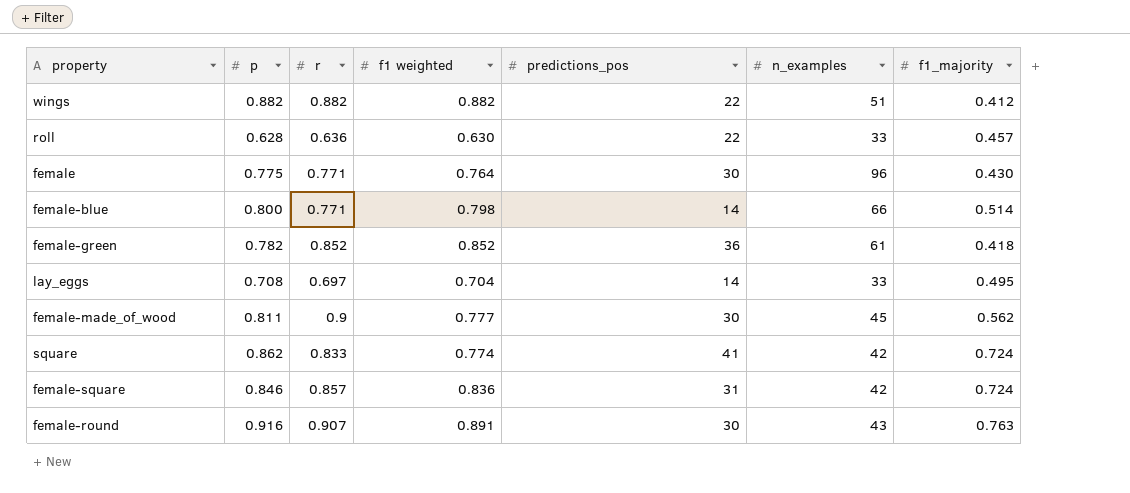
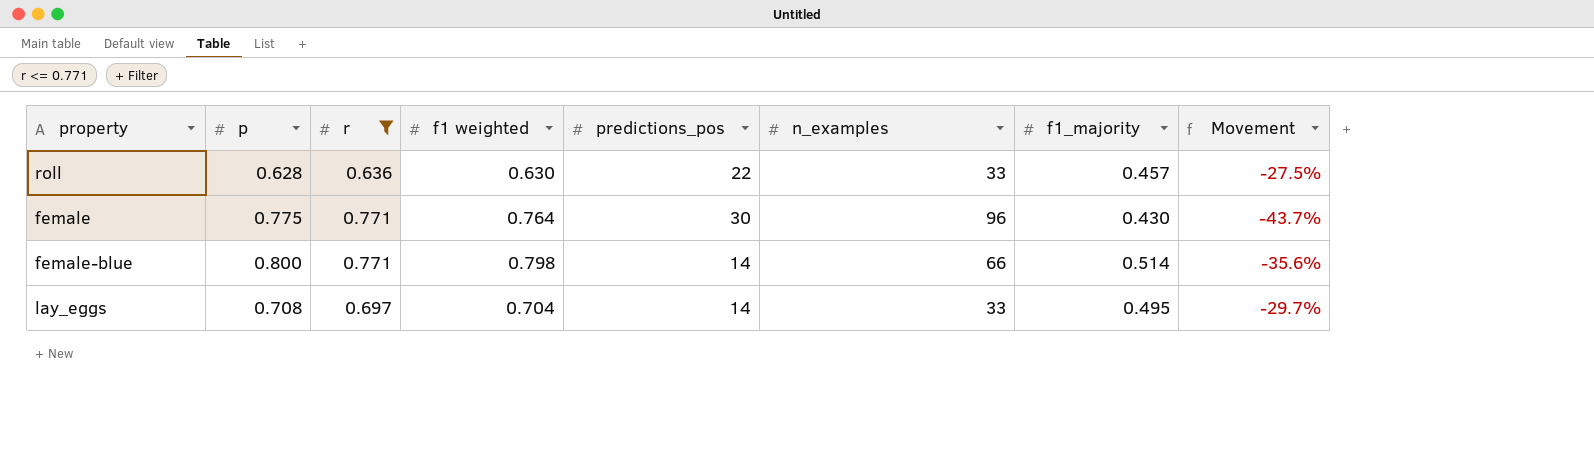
filter: none -> r <= 0.771
column Movement | formula: none -> ([f1_majority] - [f1 weighted]) / [f1 weighted]

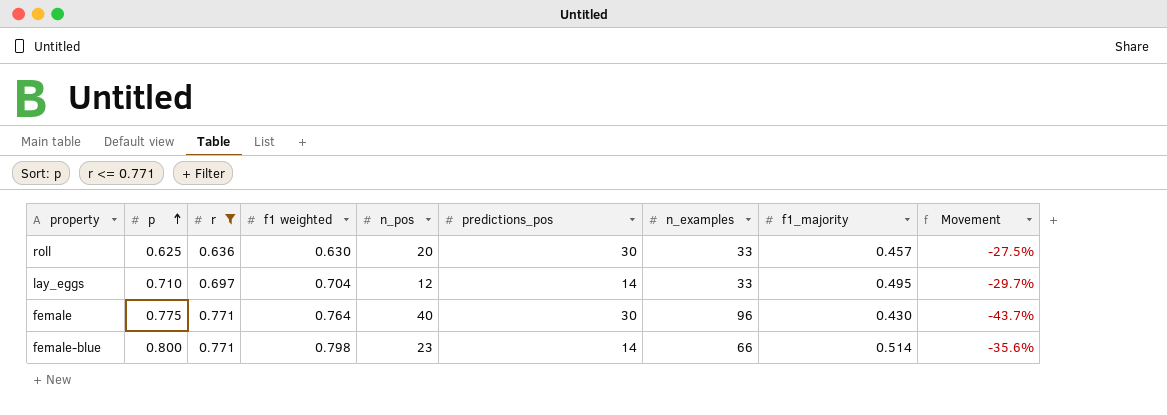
row order: none -> p ascending
column n_pos | position: none -> 5
roll | p: 0.628 -> 0.625
roll | predictions_pos: 22 -> 30
lay_eggs | p: 0.708 -> 0.710

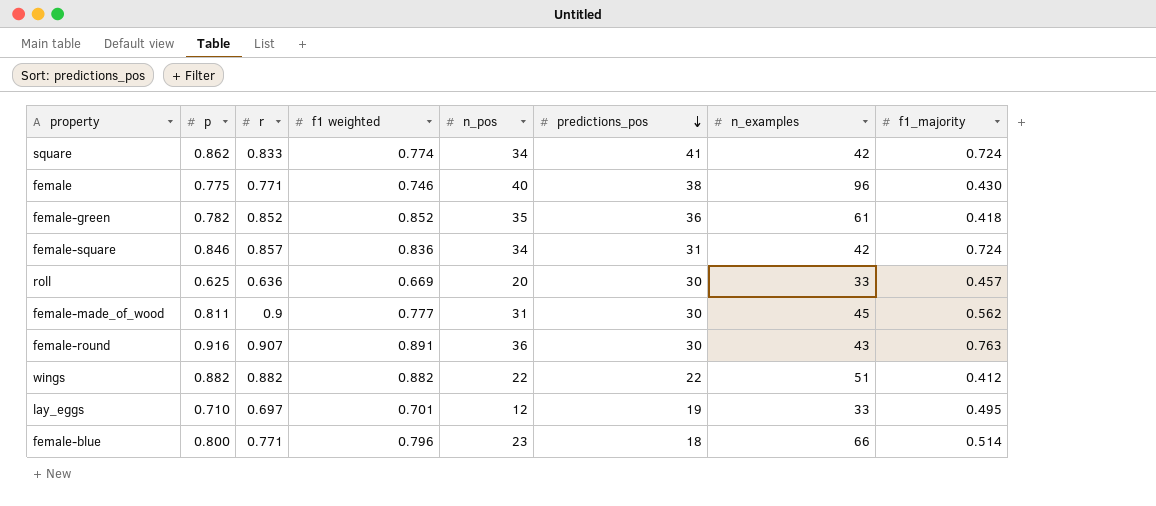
filter: r <= 0.771 -> none
row order: p ascending -> predictions_pos descending
column Movement | formula: ([f1_majority] - [f1 weighted]) / [f1 weighted] -> none
female | f1 weighted: 0.764 -> 0.746
female | predictions_pos: 30 -> 38
roll | f1 weighted: 0.630 -> 0.669
lay_eggs | f1 weighted: 0.704 -> 0.701
lay_eggs | predictions_pos: 14 -> 19
female-blue | f1 weighted: 0.798 -> 0.796
female-blue | predictions_pos: 14 -> 18

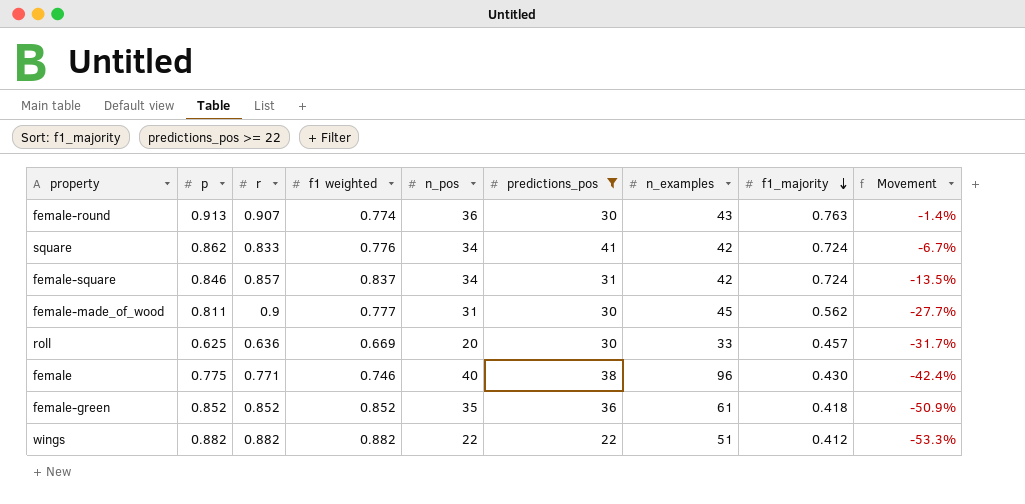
filter: none -> predictions_pos >= 22
row order: predictions_pos descending -> f1_majority descending
column Movement | formula: none -> ([f1_majority] - [f1 weighted]) / [f1 weighted]
female-round | p: 0.916 -> 0.913
female-round | f1 weighted: 0.891 -> 0.774
square | f1 weighted: 0.774 -> 0.776
female-square | f1 weighted: 0.836 -> 0.837
female-green | p: 0.782 -> 0.852

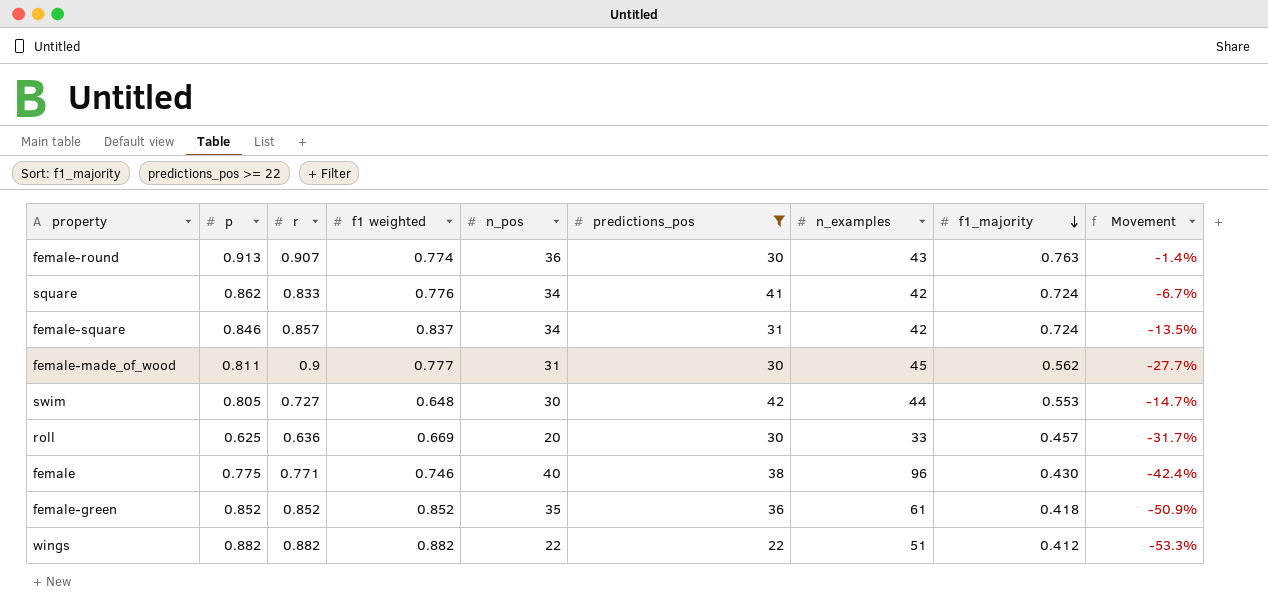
row swim: none -> 0.805 | 0.727 | 0.648 | 30 | 42 | 44 | 0.553 | -14.7%

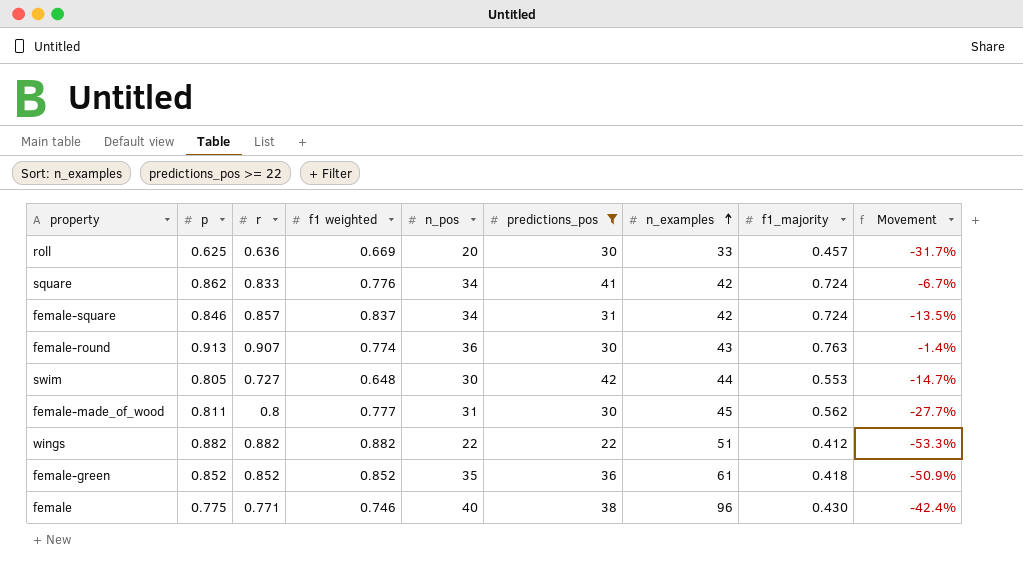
row order: f1_majority descending -> n_examples ascending
female-made_of_wood | r: 0.9 -> 0.8

